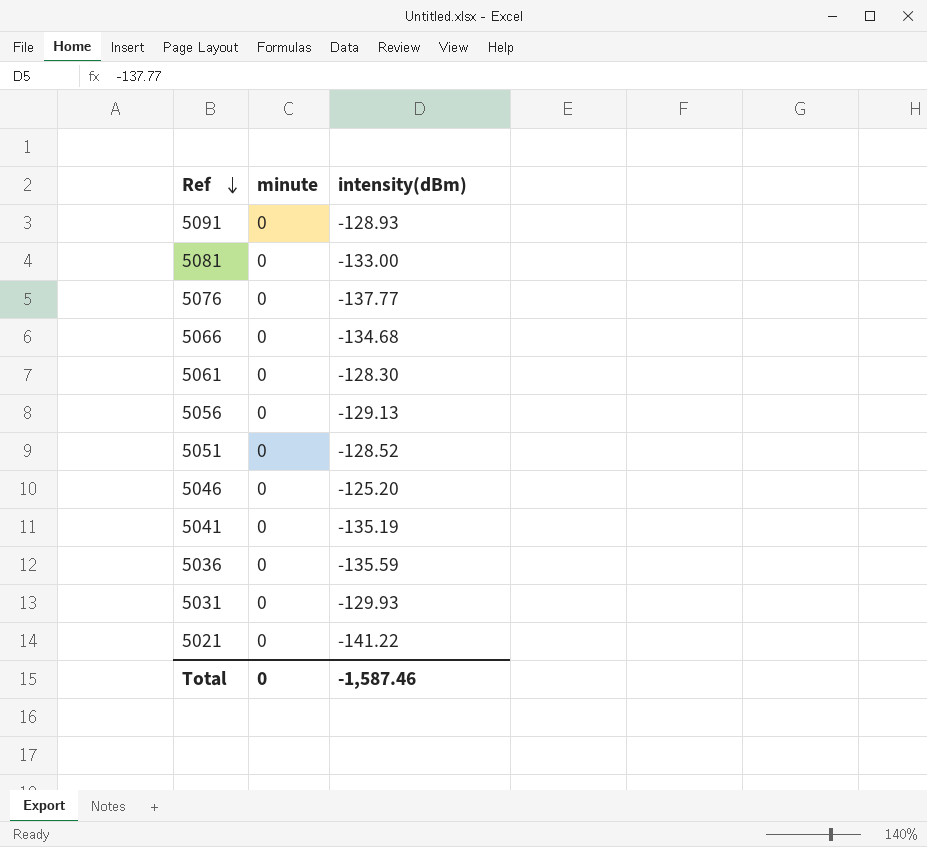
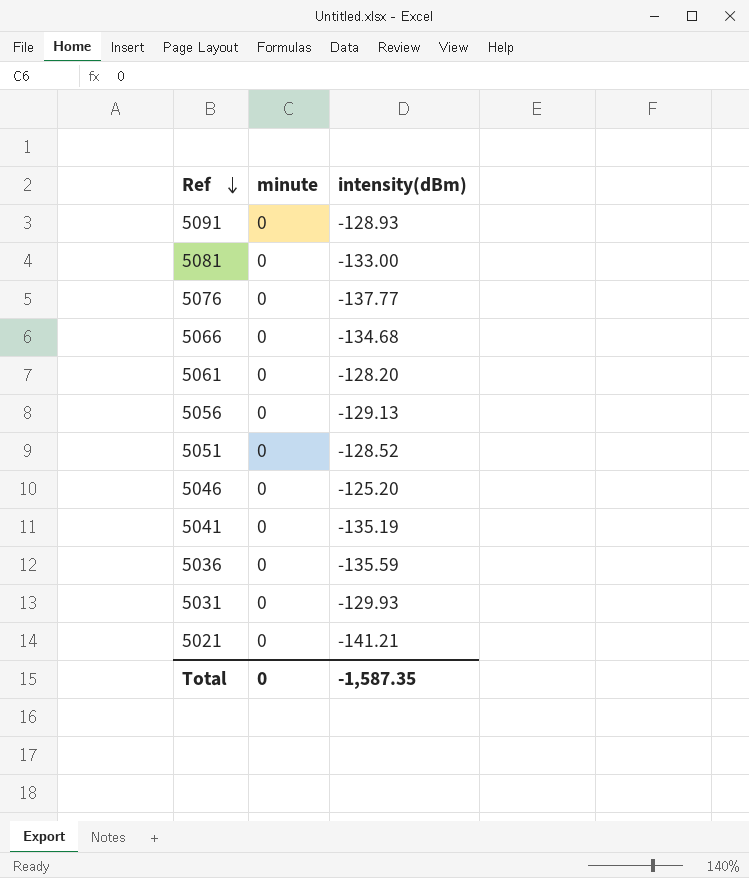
5061 | intensity(dBm): -128.30 -> -128.20
5021 | intensity(dBm): -141.22 -> -141.21
Total | intensity(dBm): -1,587.46 -> -1,587.35

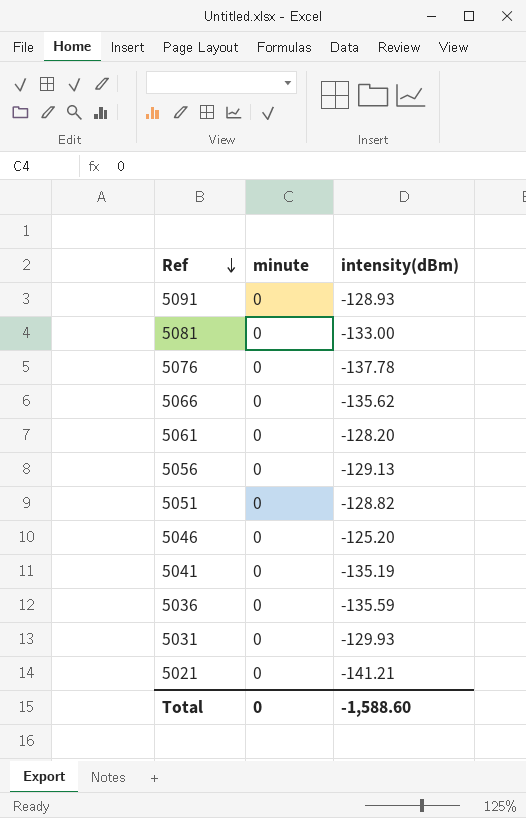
5076 | intensity(dBm): -137.77 -> -137.78
5066 | intensity(dBm): -134.68 -> -135.62
5051 | intensity(dBm): -128.52 -> -128.82
Total | intensity(dBm): -1,587.35 -> -1,588.60

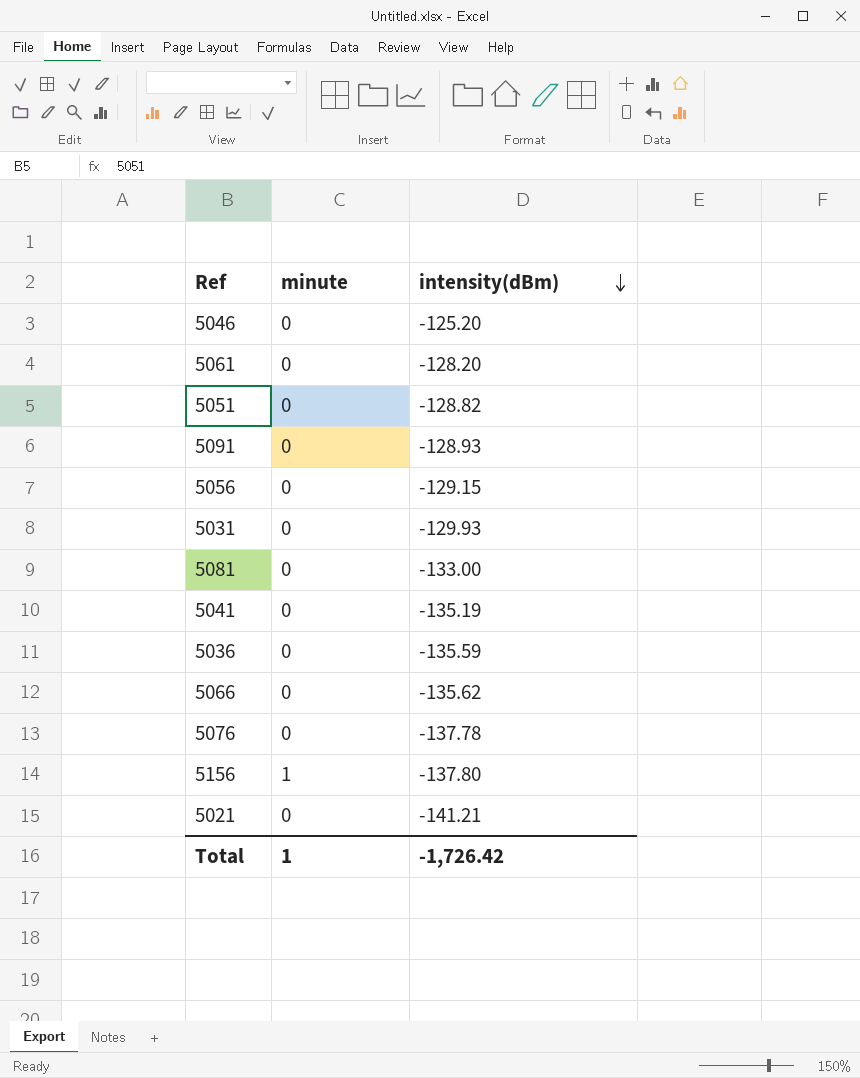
row order: Ref descending -> intensity(dBm) descending
5056 | intensity(dBm): -129.13 -> -129.15
row 5156: none -> 1 | -137.80
Total | minute: 0 -> 1
Total | intensity(dBm): -1,588.60 -> -1,726.42

